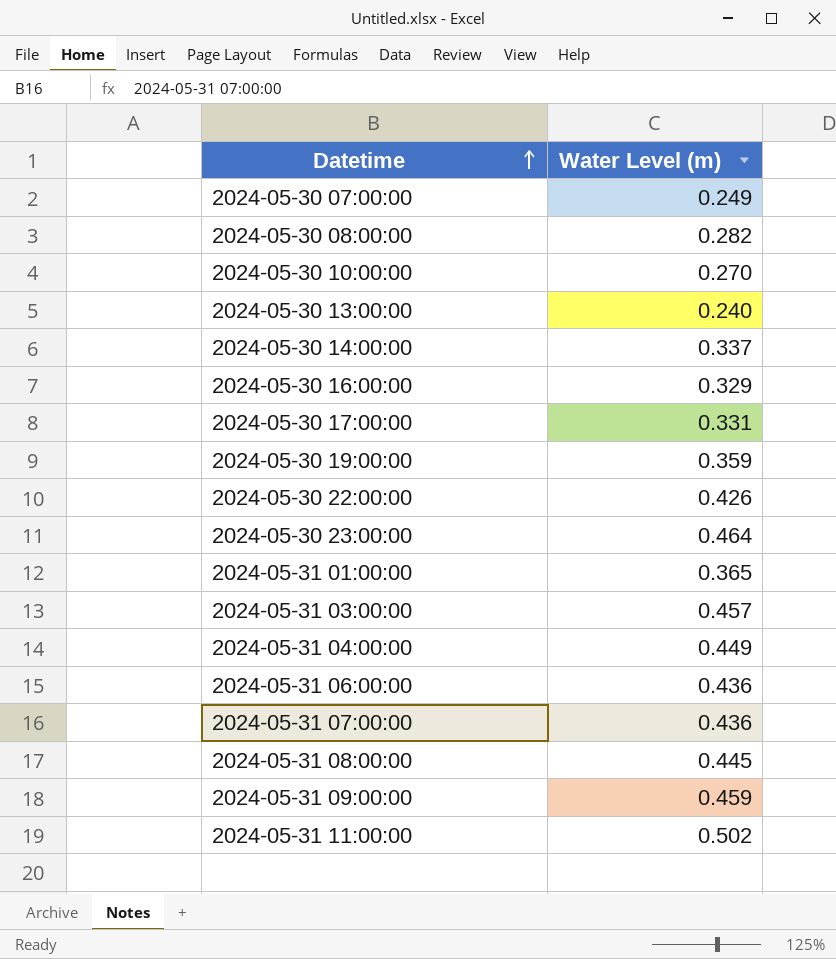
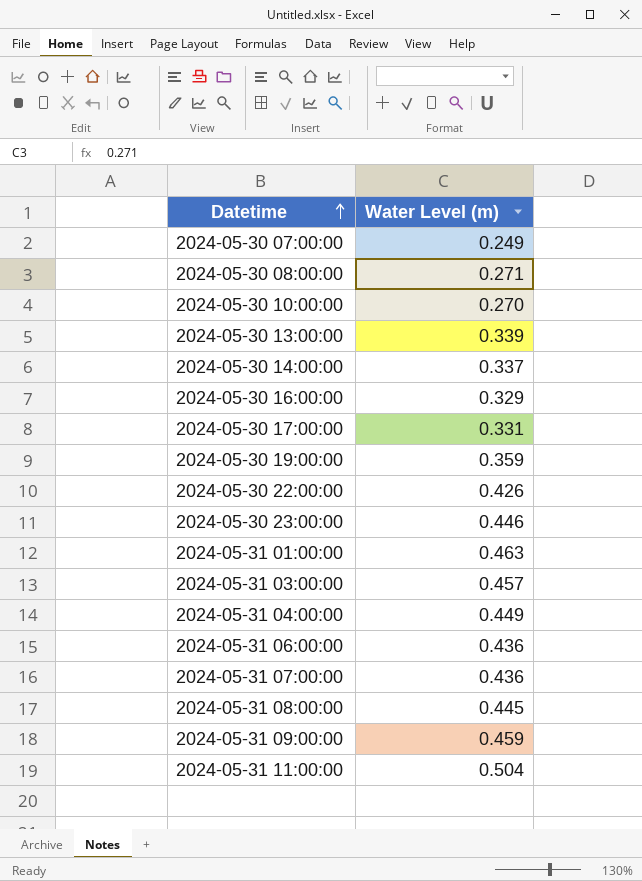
2024-05-30 08:00:00 | Water Level (m): 0.282 -> 0.271
2024-05-30 13:00:00 | Water Level (m): 0.240 -> 0.339
2024-05-30 23:00:00 | Water Level (m): 0.464 -> 0.446
2024-05-31 01:00:00 | Water Level (m): 0.365 -> 0.463
2024-05-31 11:00:00 | Water Level (m): 0.502 -> 0.504

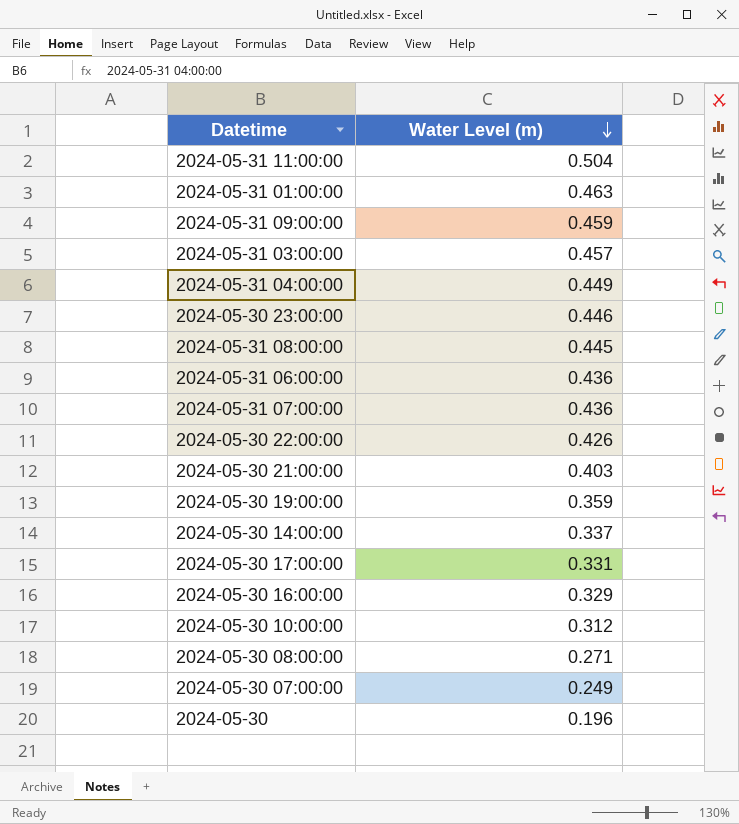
row order: Datetime ascending -> Water Level (m) descending
row 2024-05-30 13:00:00: 0.339 -> none
row 2024-05-30 21:00:00: none -> 0.403
2024-05-30 10:00:00 | Water Level (m): 0.270 -> 0.312
row 2024-05-30: none -> 0.196

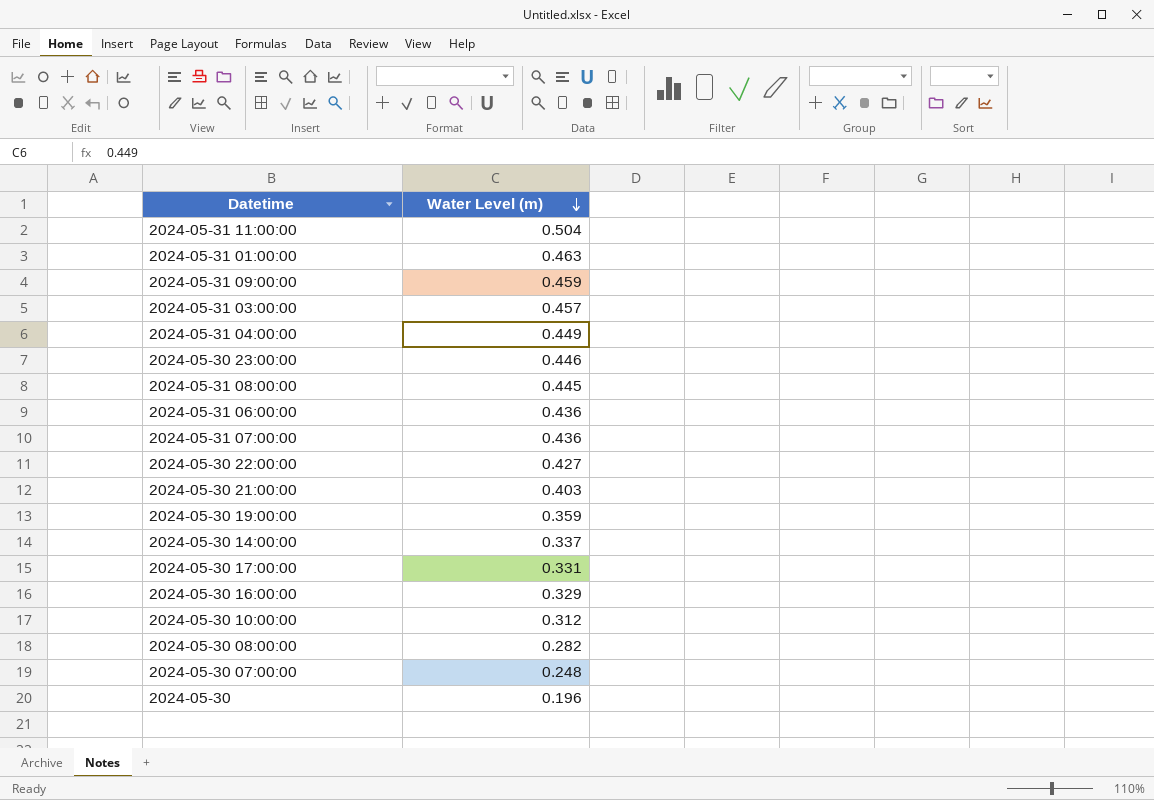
2024-05-30 22:00:00 | Water Level (m): 0.426 -> 0.427
2024-05-30 08:00:00 | Water Level (m): 0.271 -> 0.282
2024-05-30 07:00:00 | Water Level (m): 0.249 -> 0.248

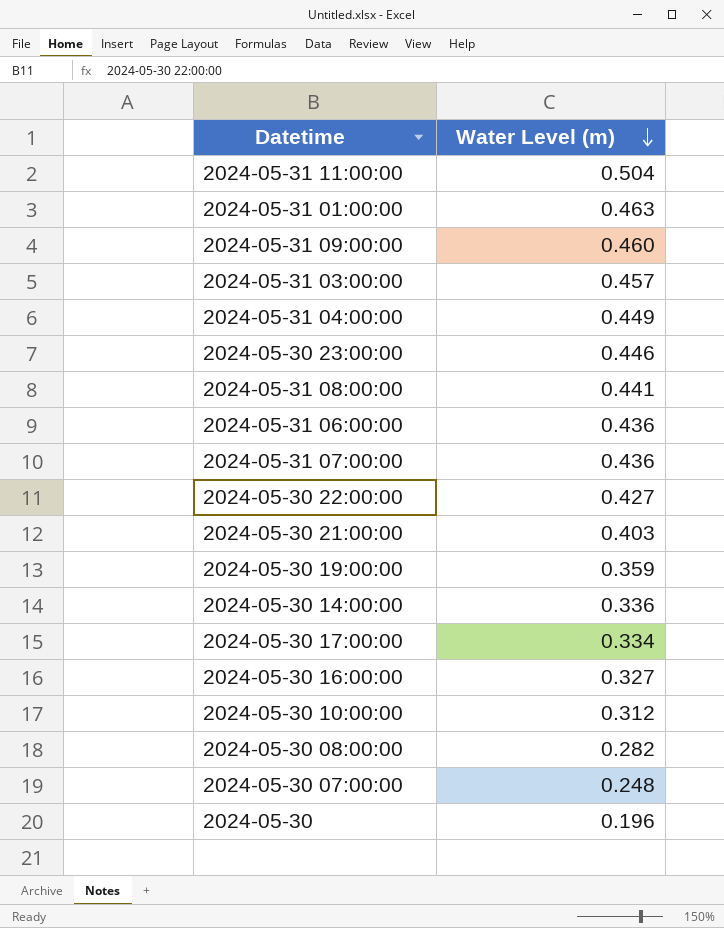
2024-05-31 09:00:00 | Water Level (m): 0.459 -> 0.460
2024-05-31 08:00:00 | Water Level (m): 0.445 -> 0.441
2024-05-30 14:00:00 | Water Level (m): 0.337 -> 0.336
2024-05-30 17:00:00 | Water Level (m): 0.331 -> 0.334
2024-05-30 16:00:00 | Water Level (m): 0.329 -> 0.327

